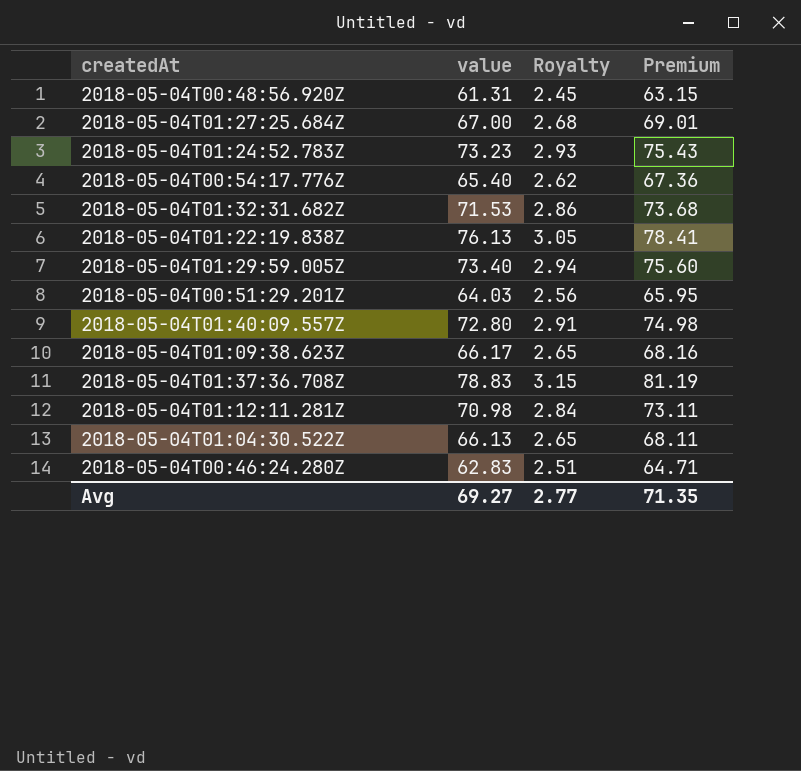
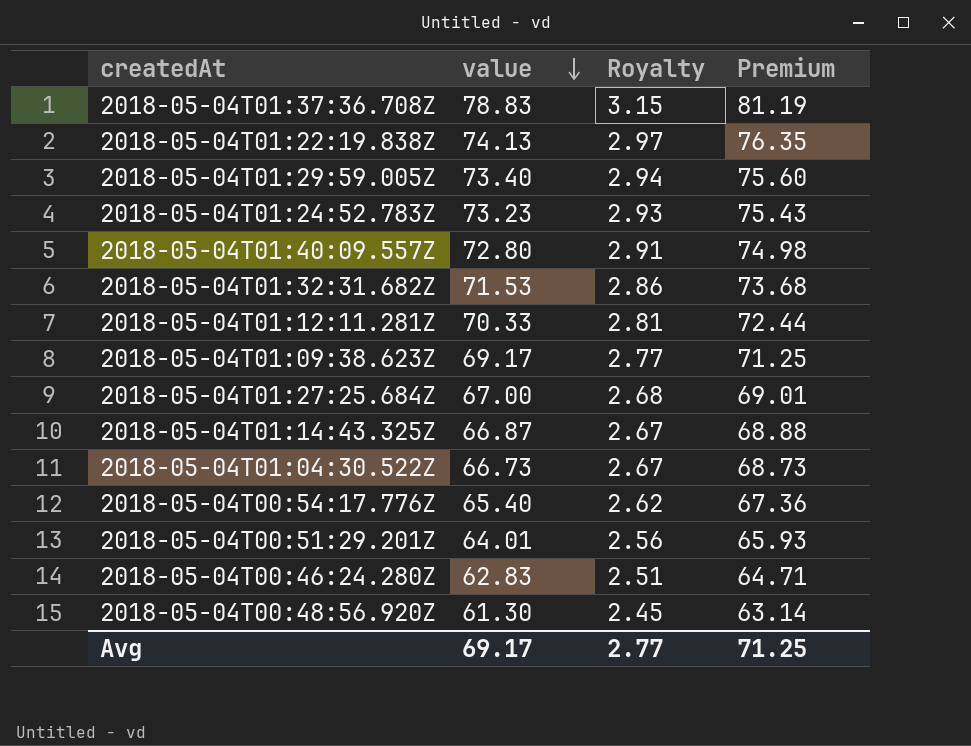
row order: none -> value descending
2018-05-04T01:22:19.838Z | value: 76.13 -> 74.13
2018-05-04T01:22:19.838Z | Royalty: 3.05 -> 2.97
2018-05-04T01:22:19.838Z | Premium: 78.41 -> 76.35
2018-05-04T01:12:11.281Z | value: 70.98 -> 70.33
2018-05-04T01:12:11.281Z | Royalty: 2.84 -> 2.81
2018-05-04T01:12:11.281Z | Premium: 73.11 -> 72.44
2018-05-04T01:09:38.623Z | value: 66.17 -> 69.17
2018-05-04T01:09:38.623Z | Royalty: 2.65 -> 2.77
2018-05-04T01:09:38.623Z | Premium: 68.16 -> 71.25
row 2018-05-04T01:14:43.325Z: none -> 66.87 | 2.67 | 68.88
2018-05-04T01:04:30.522Z | value: 66.13 -> 66.73
2018-05-04T01:04:30.522Z | Royalty: 2.65 -> 2.67
2018-05-04T01:04:30.522Z | Premium: 68.11 -> 68.73
2018-05-04T00:51:29.201Z | value: 64.03 -> 64.01
2018-05-04T00:51:29.201Z | Premium: 65.95 -> 65.93
2018-05-04T00:48:56.920Z | value: 61.31 -> 61.30
2018-05-04T00:48:56.920Z | Premium: 63.15 -> 63.14
Avg | value: 69.27 -> 69.17
Avg | Premium: 71.35 -> 71.25

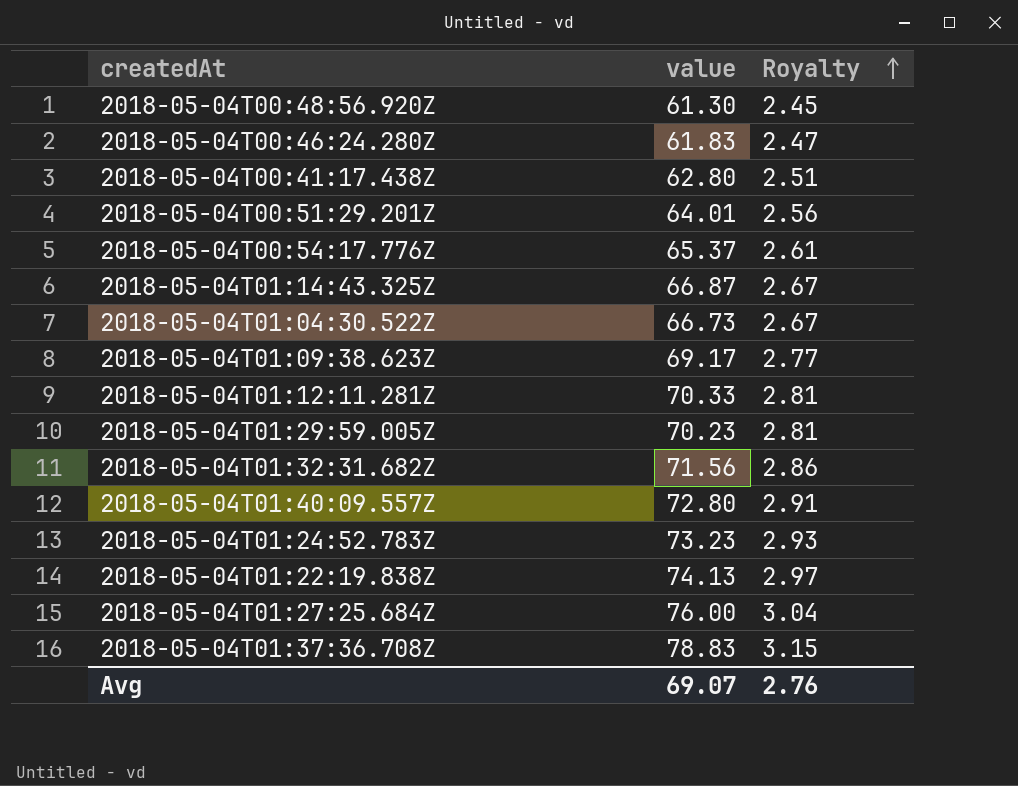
row order: value descending -> Royalty ascending
column Premium | formula: [value] * 1.03 -> none
2018-05-04T00:46:24.280Z | value: 62.83 -> 61.83
2018-05-04T00:46:24.280Z | Royalty: 2.51 -> 2.47
row 2018-05-04T00:41:17.438Z: none -> 62.80 | 2.51
2018-05-04T00:54:17.776Z | value: 65.40 -> 65.37
2018-05-04T00:54:17.776Z | Royalty: 2.62 -> 2.61
2018-05-04T01:29:59.005Z | value: 73.40 -> 70.23
2018-05-04T01:29:59.005Z | Royalty: 2.94 -> 2.81
2018-05-04T01:32:31.682Z | value: 71.53 -> 71.56
2018-05-04T01:27:25.684Z | value: 67.00 -> 76.00
2018-05-04T01:27:25.684Z | Royalty: 2.68 -> 3.04
Avg | value: 69.17 -> 69.07
Avg | Royalty: 2.77 -> 2.76

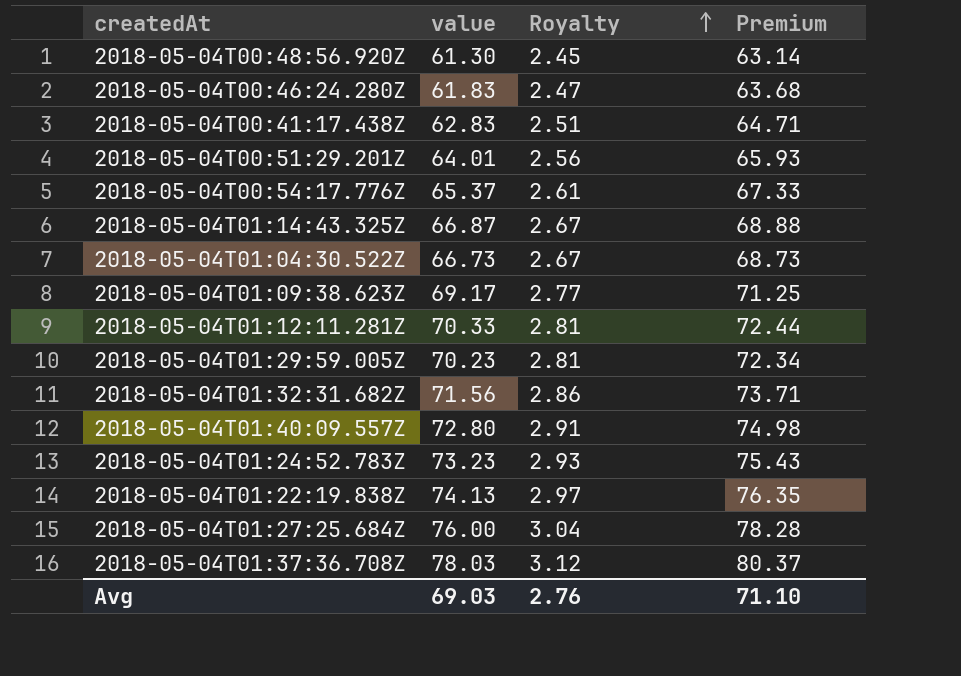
column Premium | formula: none -> [value] * 1.03
2018-05-04T00:41:17.438Z | value: 62.80 -> 62.83
2018-05-04T01:37:36.708Z | value: 78.83 -> 78.03
2018-05-04T01:37:36.708Z | Royalty: 3.15 -> 3.12
Avg | value: 69.07 -> 69.03

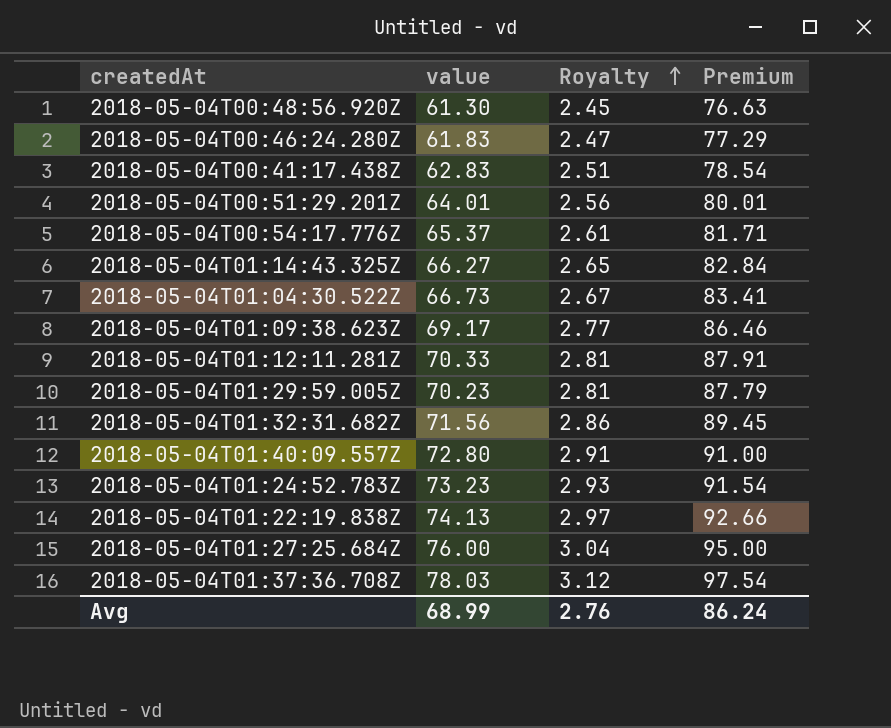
column Premium | formula: [value] * 1.03 -> [value] * 1.25
2018-05-04T01:14:43.325Z | value: 66.87 -> 66.27
2018-05-04T01:14:43.325Z | Royalty: 2.67 -> 2.65
Avg | value: 69.03 -> 68.99
Avg | Premium: 71.10 -> 86.24

